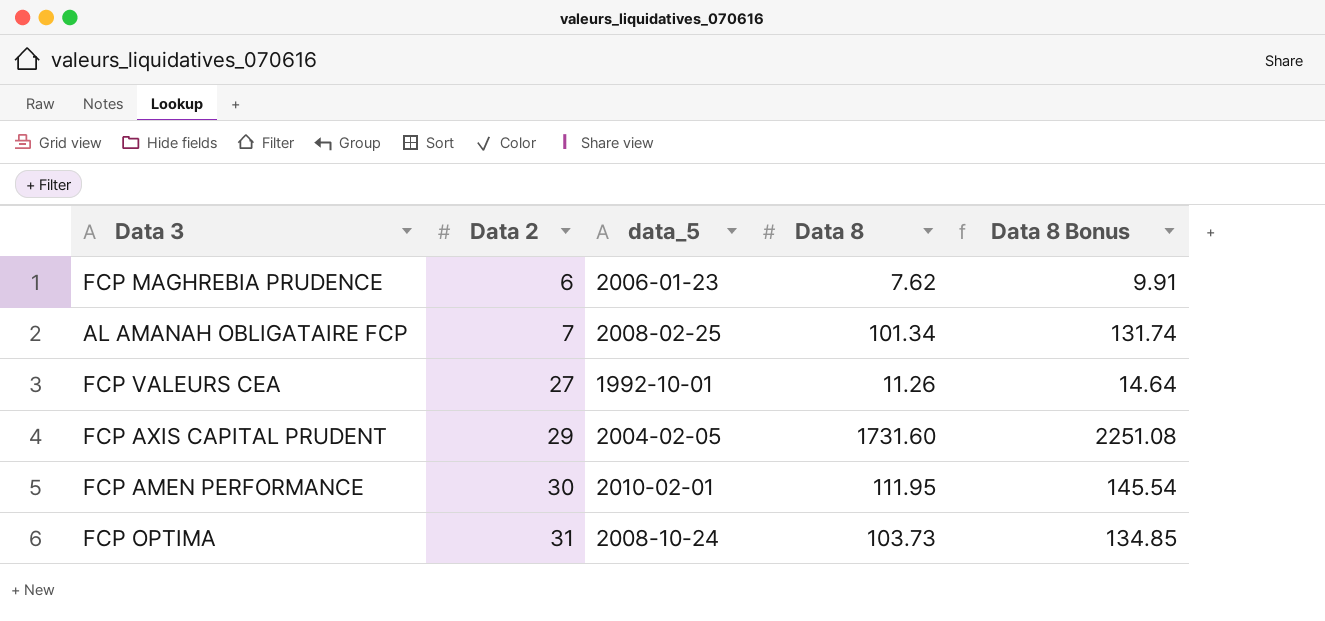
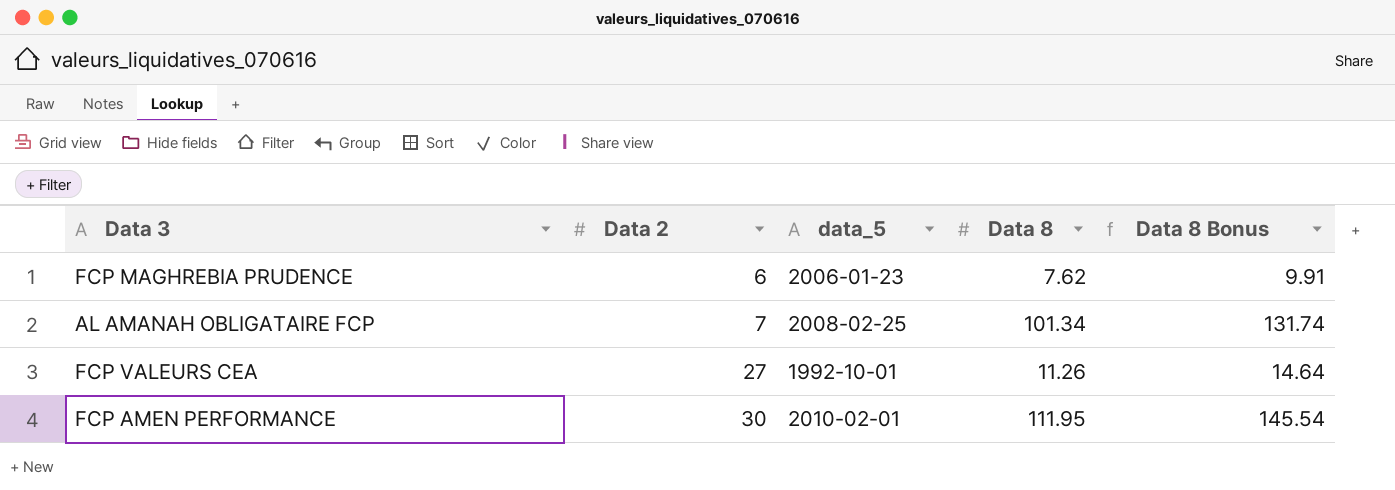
row FCP AXIS CAPITAL PRUDENT: 29 | 2004-02-05 | 1731.60 | 2251.08 -> none
row FCP OPTIMA: 31 | 2008-10-24 | 103.73 | 134.85 -> none

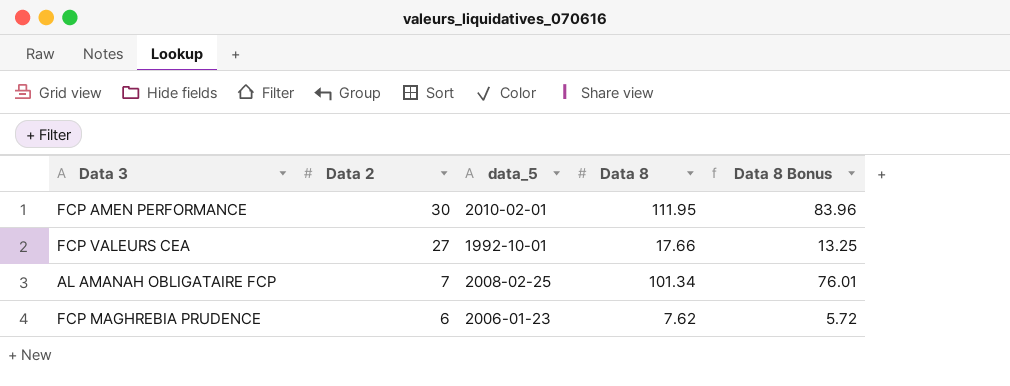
row order: Data 2 ascending -> Data 2 descending
column Data 8 Bonus | formula: [Data 8] * 1.3 -> [Data 8] * 0.75
FCP VALEURS CEA | Data 8: 11.26 -> 17.66

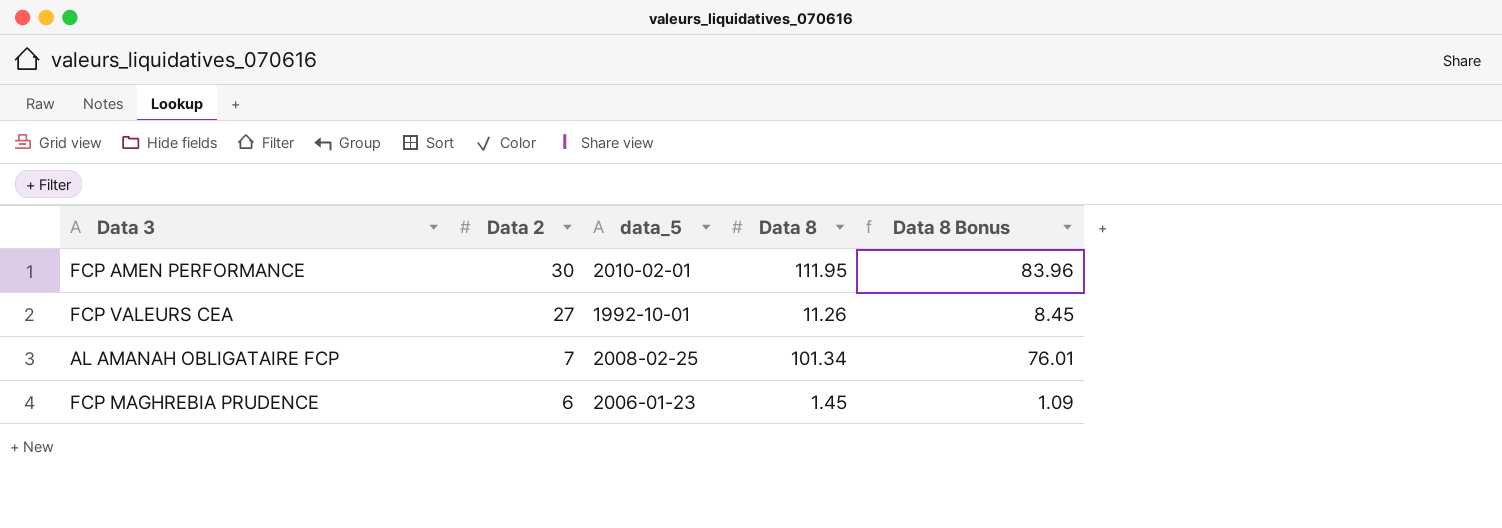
FCP VALEURS CEA | Data 8: 17.66 -> 11.26
FCP VALEURS CEA | Data 8 Bonus: 13.25 -> 8.45
FCP MAGHREBIA PRUDENCE | Data 8: 7.62 -> 1.45
FCP MAGHREBIA PRUDENCE | Data 8 Bonus: 5.72 -> 1.09

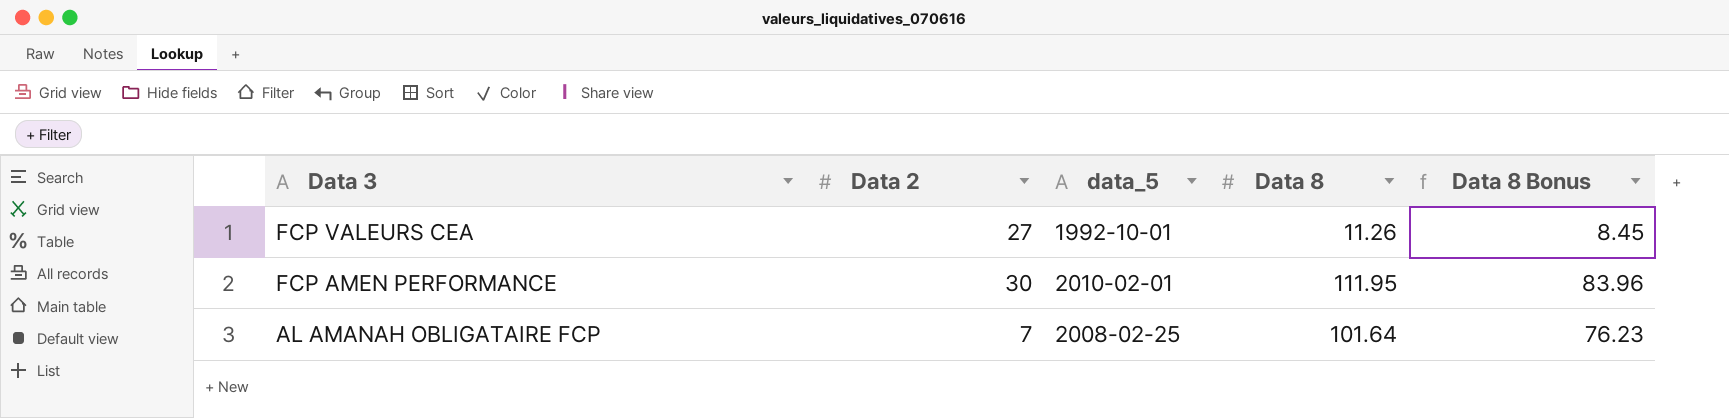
row order: Data 2 descending -> Data 3 descending
row FCP MAGHREBIA PRUDENCE: 6 | 2006-01-23 | 1.45 | 1.09 -> none
AL AMANAH OBLIGATAIRE FCP | Data 8: 101.34 -> 101.64
AL AMANAH OBLIGATAIRE FCP | Data 8 Bonus: 76.01 -> 76.23

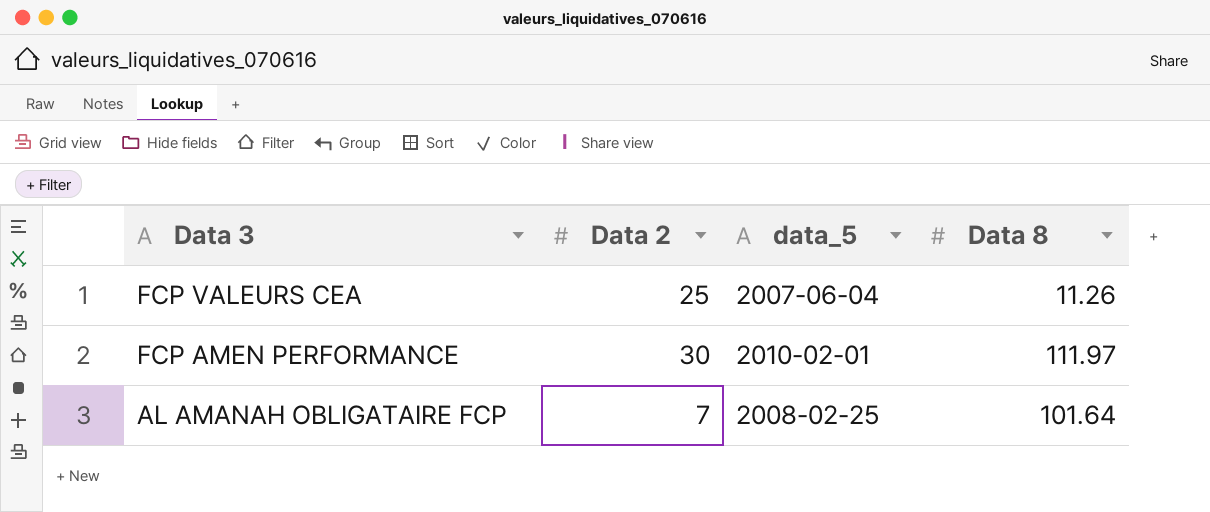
column Data 8 Bonus | formula: [Data 8] * 0.75 -> none
FCP VALEURS CEA | Data 2: 27 -> 25
FCP VALEURS CEA | data_5: 1992-10-01 -> 2007-06-04
FCP AMEN PERFORMANCE | Data 8: 111.95 -> 111.97

